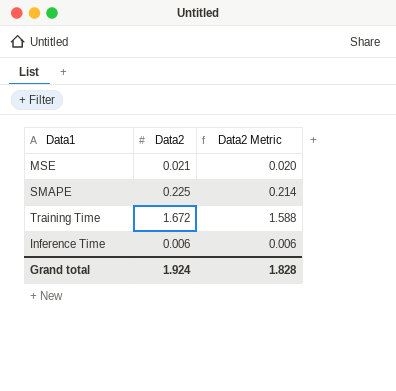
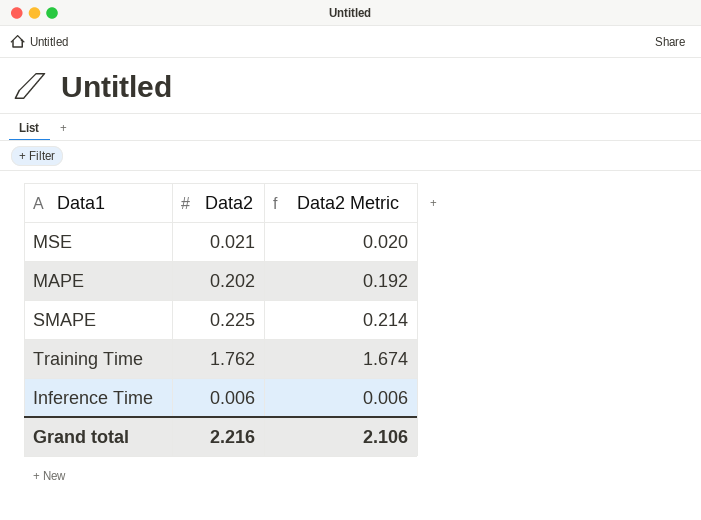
row MAPE: none -> 0.202 | 0.192
Training Time | Data2: 1.672 -> 1.762
Training Time | Data2 Metric: 1.588 -> 1.674
Grand total | Data2: 1.924 -> 2.216
Grand total | Data2 Metric: 1.828 -> 2.106

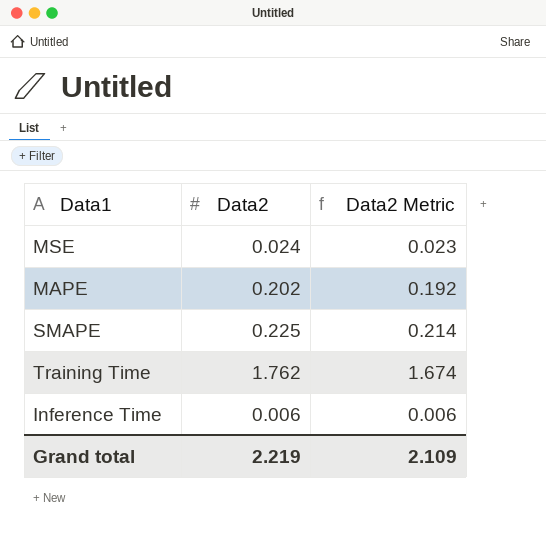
MSE | Data2: 0.021 -> 0.024
MSE | Data2 Metric: 0.020 -> 0.023
Grand total | Data2: 2.216 -> 2.219
Grand total | Data2 Metric: 2.106 -> 2.109

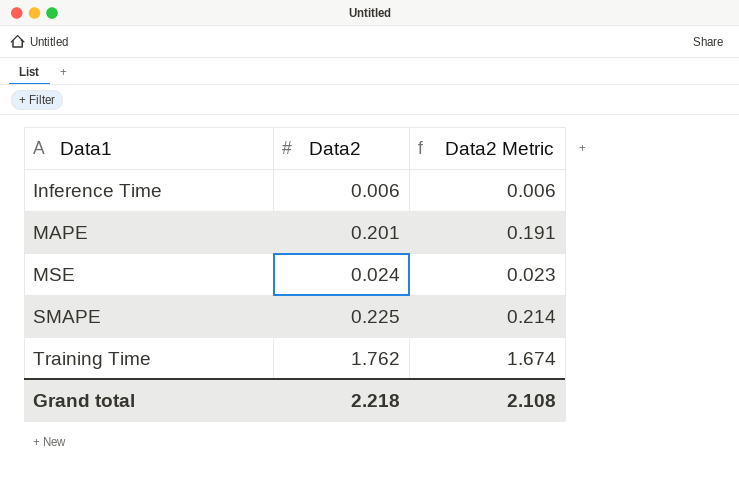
row order: none -> Data1 ascending
MAPE | Data2: 0.202 -> 0.201
MAPE | Data2 Metric: 0.192 -> 0.191
Grand total | Data2: 2.219 -> 2.218
Grand total | Data2 Metric: 2.109 -> 2.108

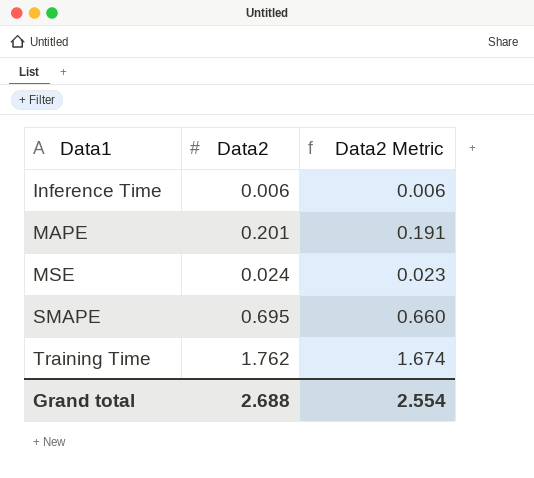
SMAPE | Data2: 0.225 -> 0.695
SMAPE | Data2 Metric: 0.214 -> 0.660
Grand total | Data2: 2.218 -> 2.688
Grand total | Data2 Metric: 2.108 -> 2.554

